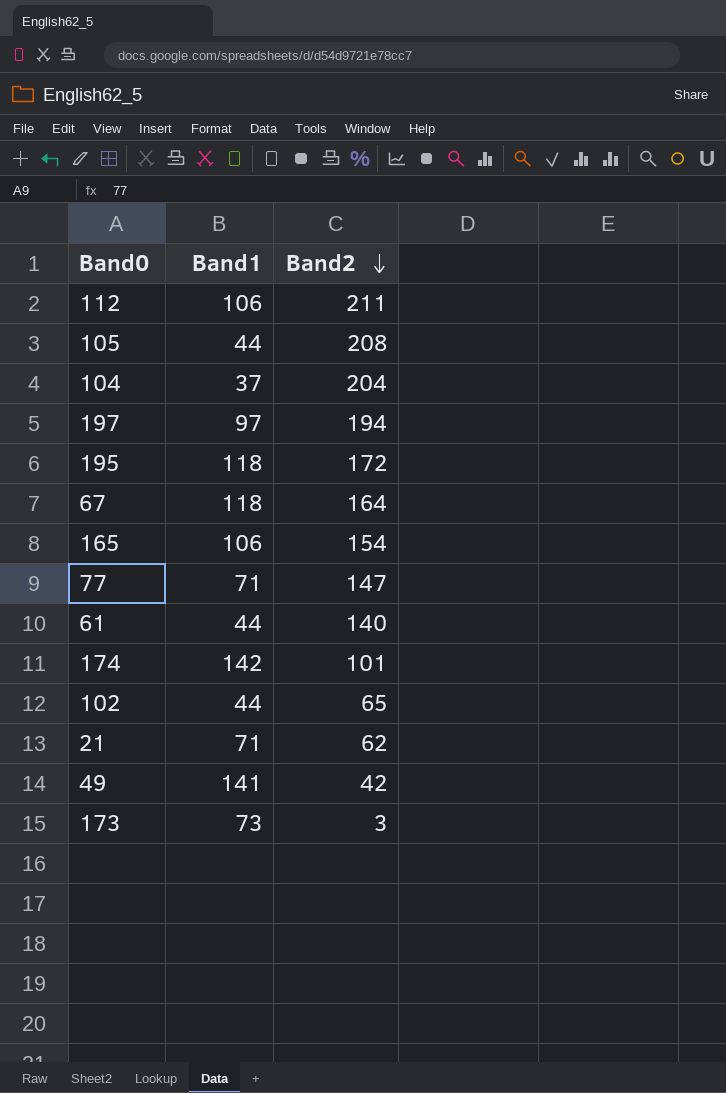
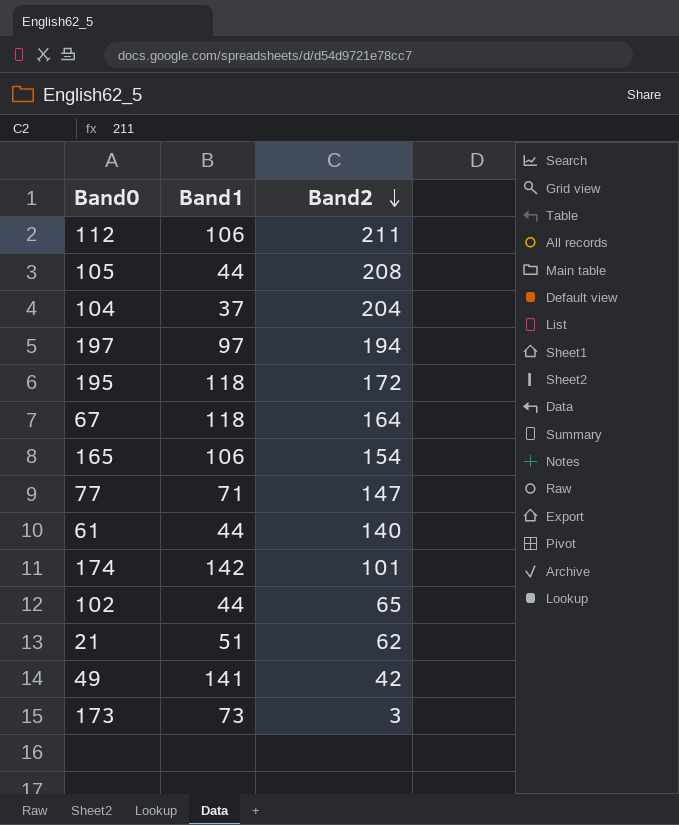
21 | Band1: 71 -> 51

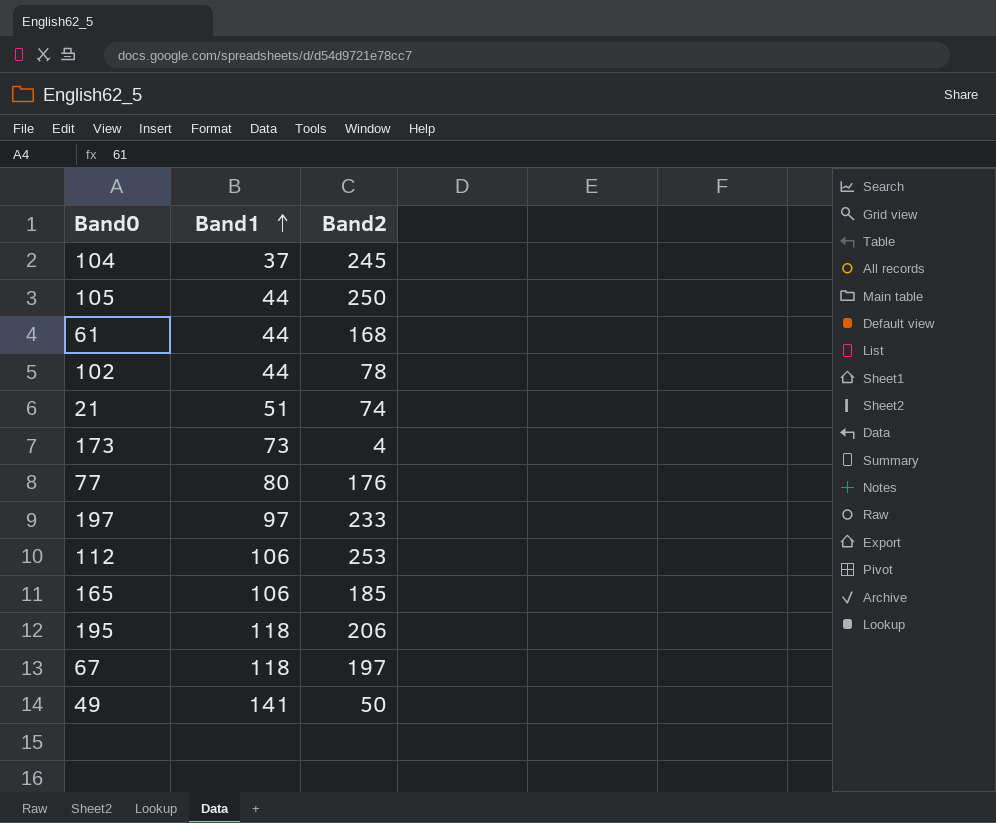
row order: Band2 descending -> Band1 ascending
row 174: 142 | 101 -> none
104 | Band2: 204 -> 245
105 | Band2: 208 -> 250
61 | Band2: 140 -> 168
102 | Band2: 65 -> 78
21 | Band2: 62 -> 74
173 | Band2: 3 -> 4
77 | Band1: 71 -> 80
77 | Band2: 147 -> 176
197 | Band2: 194 -> 233
112 | Band2: 211 -> 253
165 | Band2: 154 -> 185
195 | Band2: 172 -> 206
67 | Band2: 164 -> 197
49 | Band2: 42 -> 50

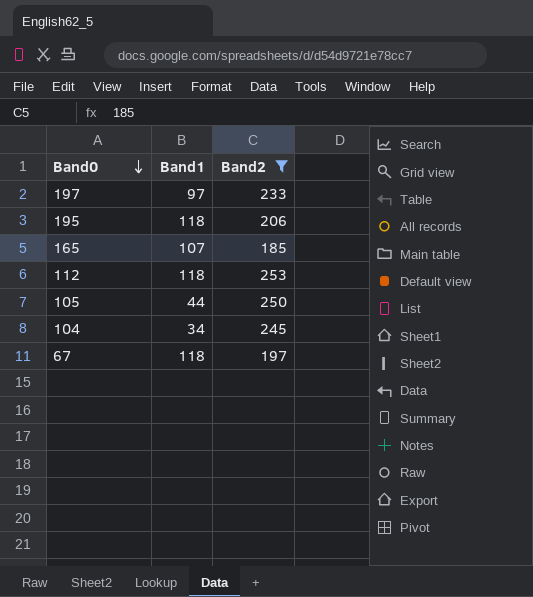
filter: none -> Band2 >= 185
row order: Band1 ascending -> Band0 descending
165 | Band1: 106 -> 107
112 | Band1: 106 -> 118
104 | Band1: 37 -> 34

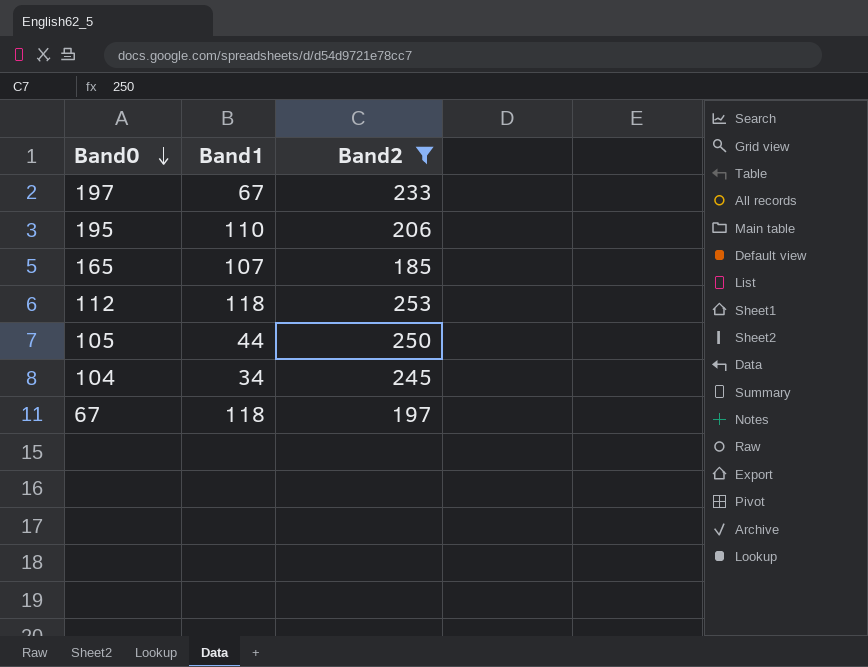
197 | Band1: 97 -> 67
195 | Band1: 118 -> 110

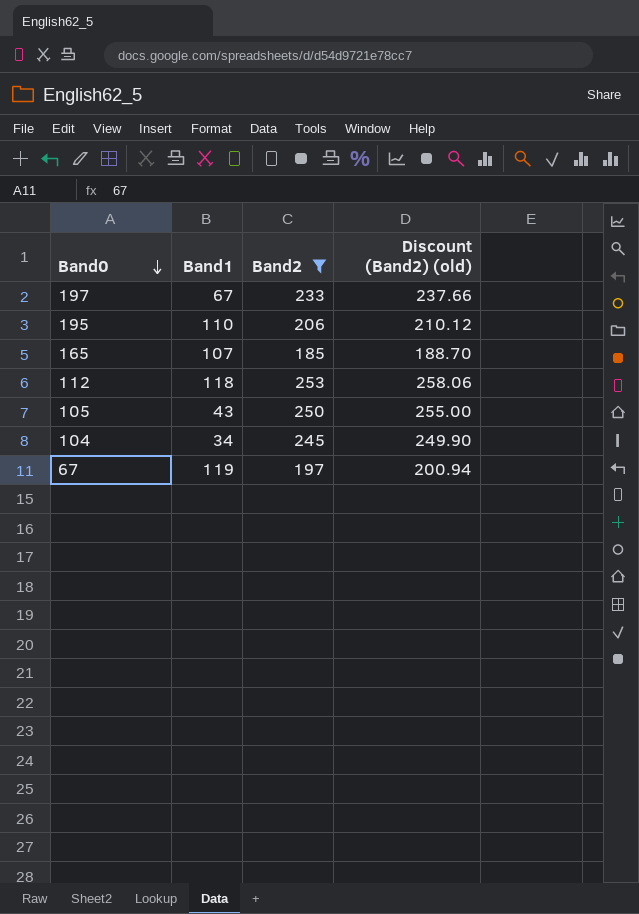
column Discount (Band2) (old) | formula: none -> [Band2] * 1.02
105 | Band1: 44 -> 43
67 | Band1: 118 -> 119

